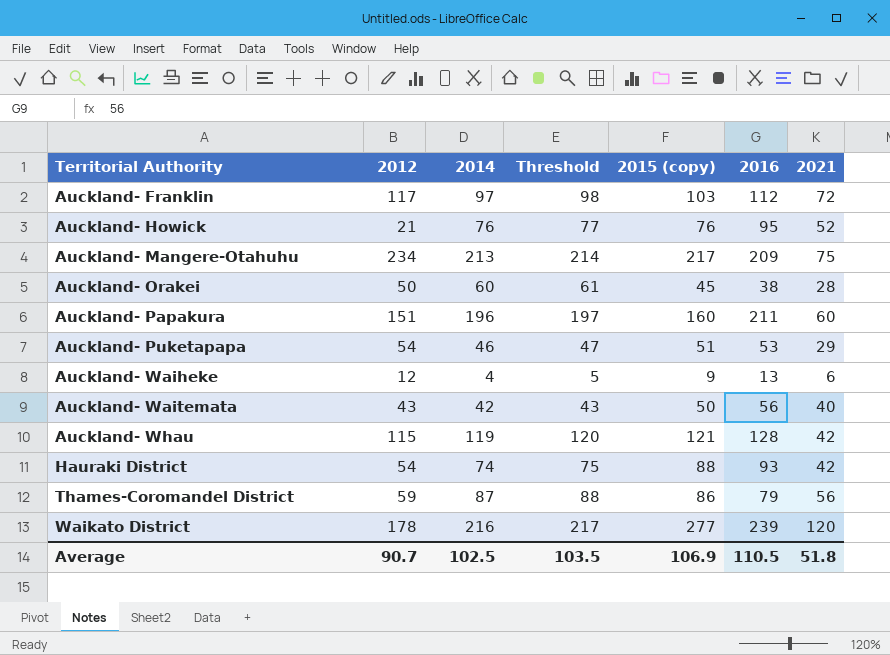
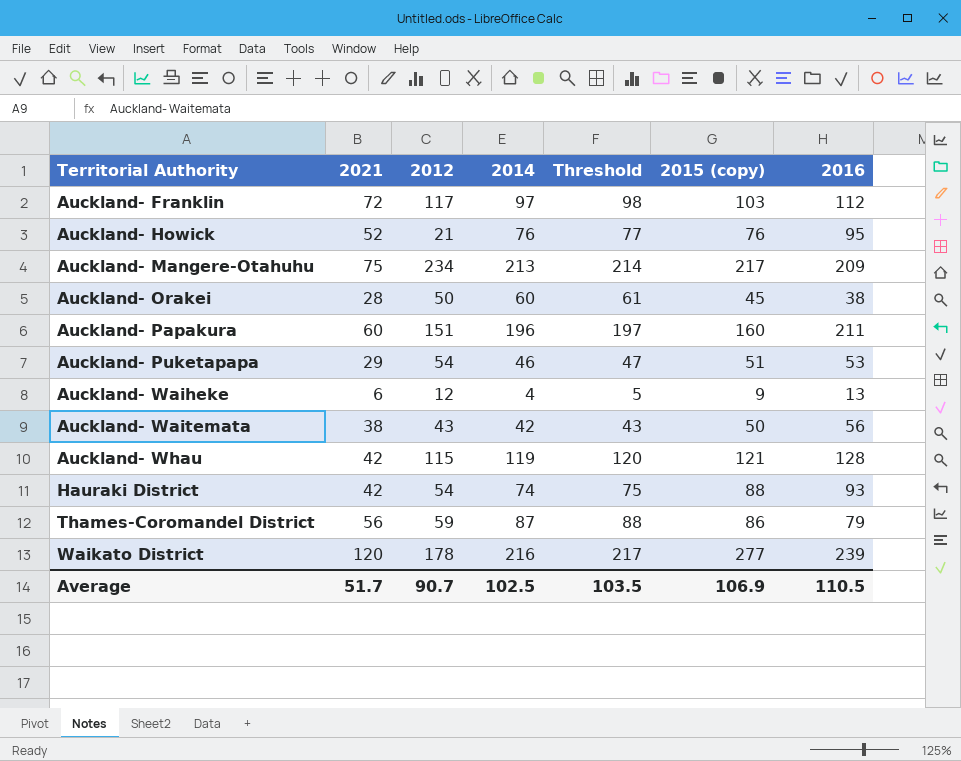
column 2021 | position: 7 -> 2
Auckland- Waitemata | 2021: 40 -> 38
Average | 2021: 51.8 -> 51.7

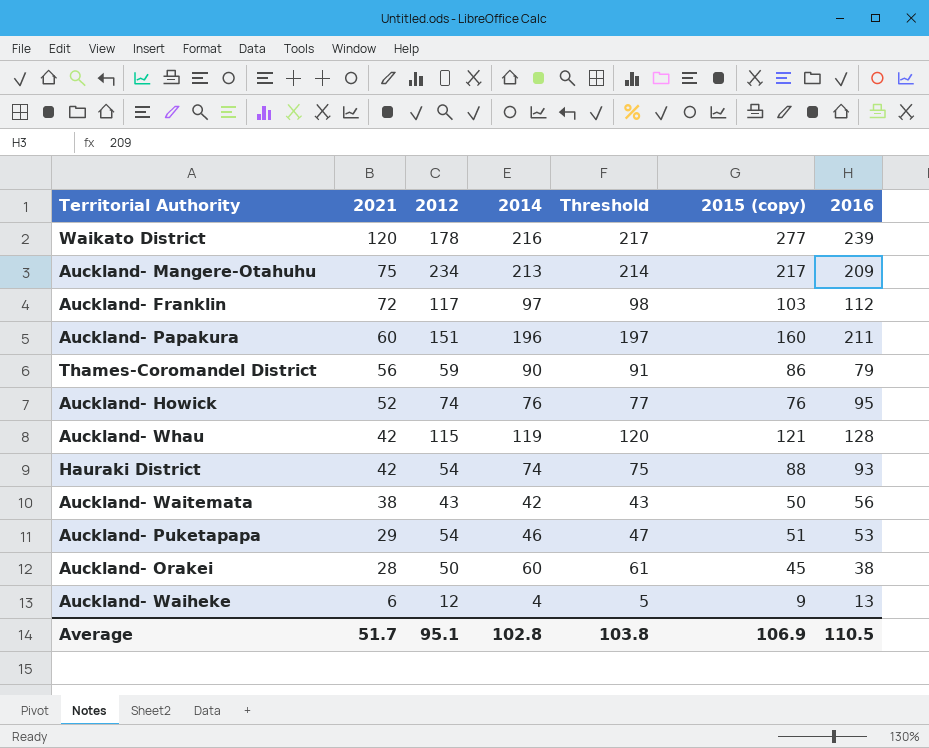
row order: Territorial Authority ascending -> 2021 descending
Thames-Coromandel District | 2014: 87 -> 90
Thames-Coromandel District | Threshold: 88 -> 91
Auckland- Howick | 2012: 21 -> 74
Average | 2012: 90.7 -> 95.1
Average | 2014: 102.5 -> 102.8
Average | Threshold: 103.5 -> 103.8

